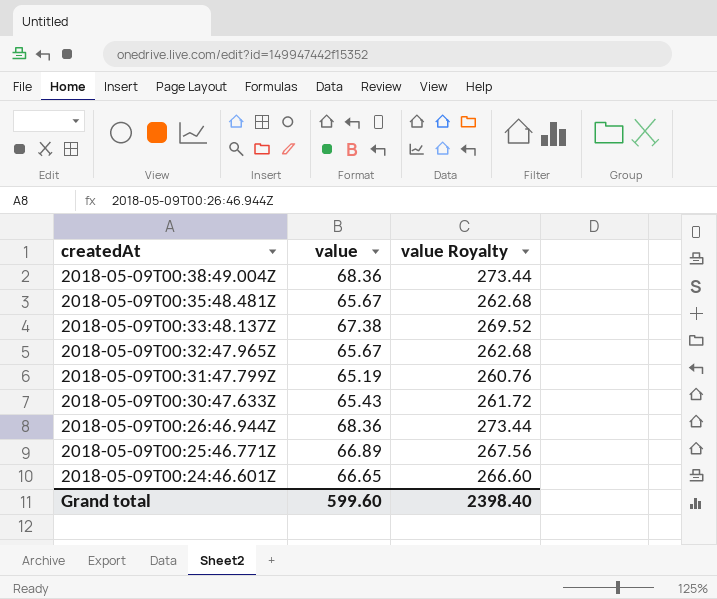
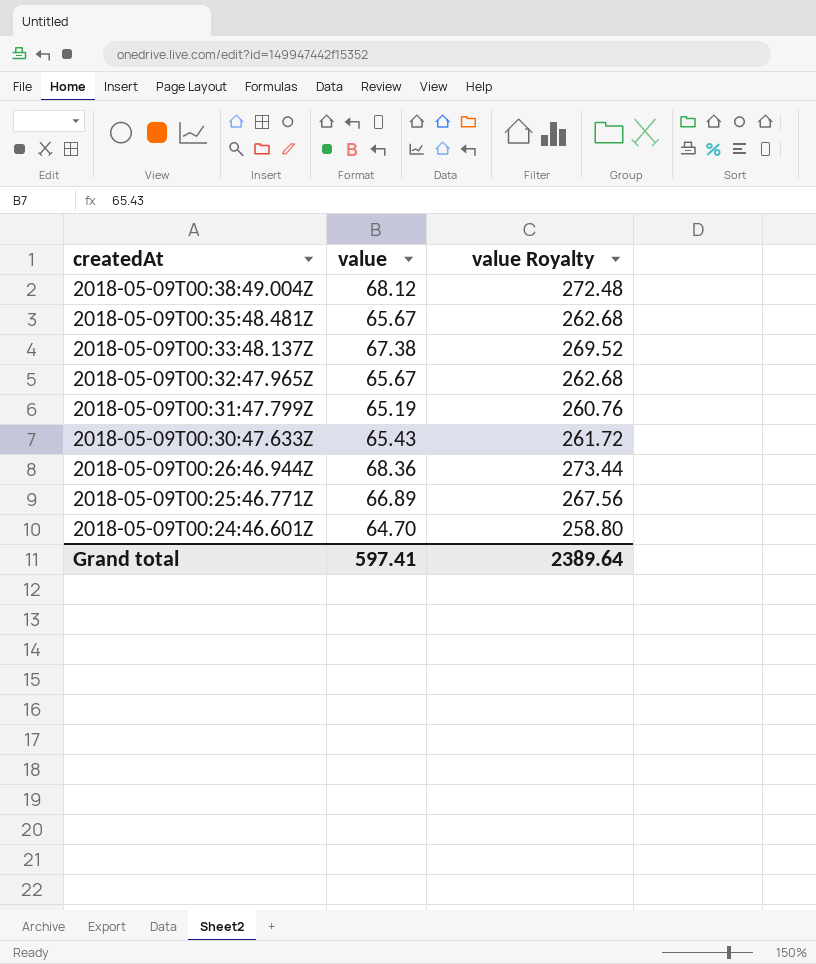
2018-05-09T00:38:49.004Z | value: 68.36 -> 68.12
2018-05-09T00:38:49.004Z | value Royalty: 273.44 -> 272.48
2018-05-09T00:24:46.601Z | value: 66.65 -> 64.70
2018-05-09T00:24:46.601Z | value Royalty: 266.60 -> 258.80
Grand total | value: 599.60 -> 597.41
Grand total | value Royalty: 2398.40 -> 2389.64

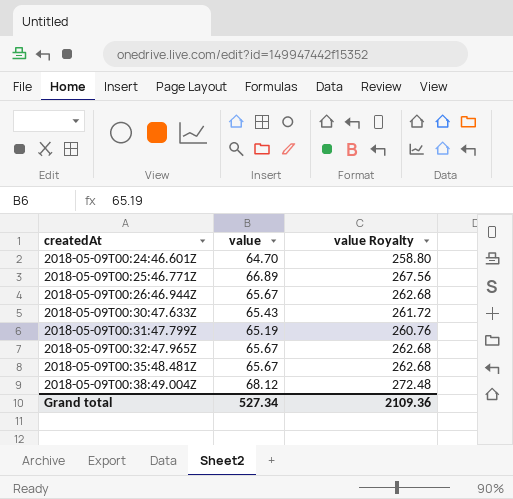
row order: createdAt descending -> createdAt ascending
row 2018-05-09T00:33:48.137Z: 67.38 | 269.52 -> none
2018-05-09T00:26:46.944Z | value: 68.36 -> 65.67
2018-05-09T00:26:46.944Z | value Royalty: 273.44 -> 262.68
Grand total | value: 597.41 -> 527.34
Grand total | value Royalty: 2389.64 -> 2109.36

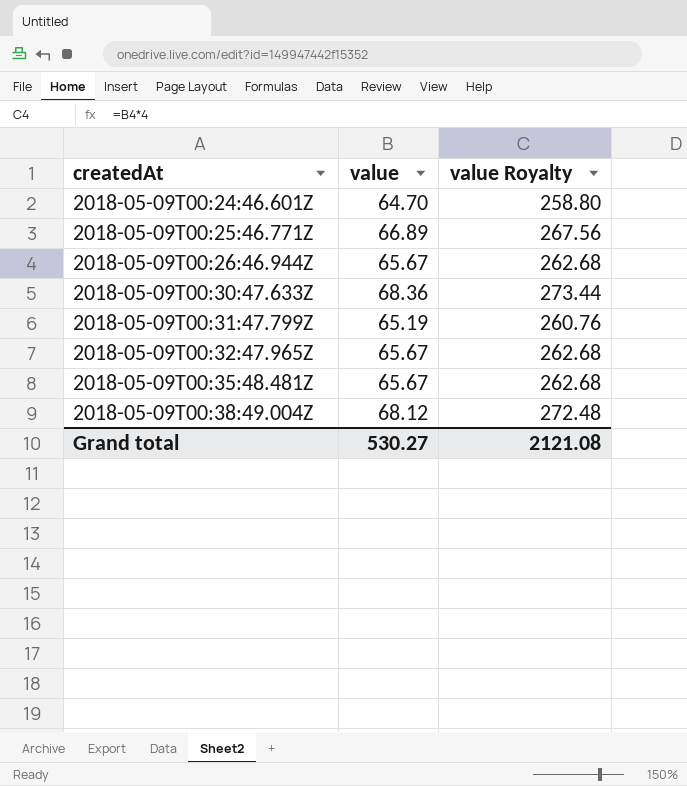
2018-05-09T00:30:47.633Z | value: 65.43 -> 68.36
2018-05-09T00:30:47.633Z | value Royalty: 261.72 -> 273.44
Grand total | value: 527.34 -> 530.27
Grand total | value Royalty: 2109.36 -> 2121.08

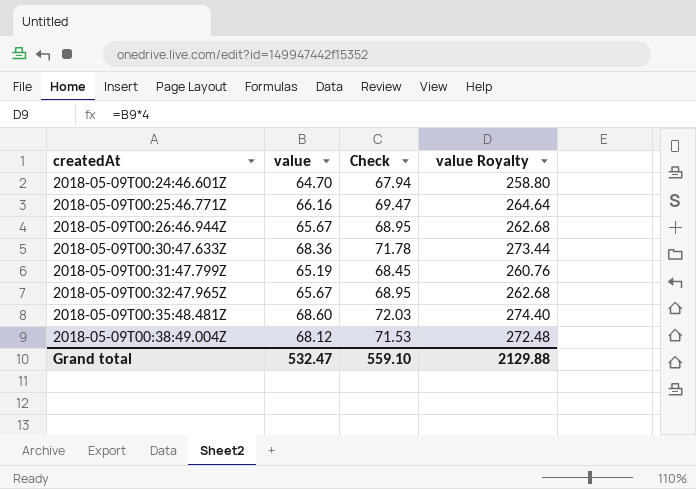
column Check | formula: none -> [value] * 1.05
2018-05-09T00:25:46.771Z | value: 66.89 -> 66.16
2018-05-09T00:25:46.771Z | value Royalty: 267.56 -> 264.64
2018-05-09T00:35:48.481Z | value: 65.67 -> 68.60
2018-05-09T00:35:48.481Z | value Royalty: 262.68 -> 274.40
Grand total | value: 530.27 -> 532.47
Grand total | value Royalty: 2121.08 -> 2129.88

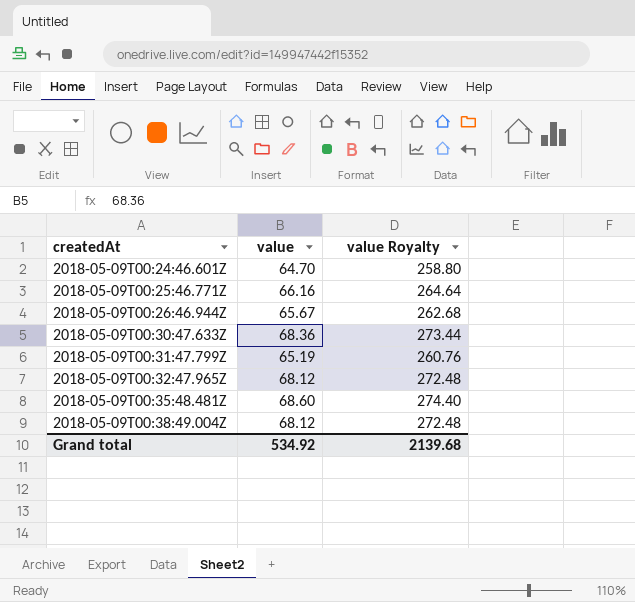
column Check | formula: [value] * 1.05 -> none
2018-05-09T00:32:47.965Z | value: 65.67 -> 68.12
2018-05-09T00:32:47.965Z | value Royalty: 262.68 -> 272.48
Grand total | value: 532.47 -> 534.92
Grand total | value Royalty: 2129.88 -> 2139.68

